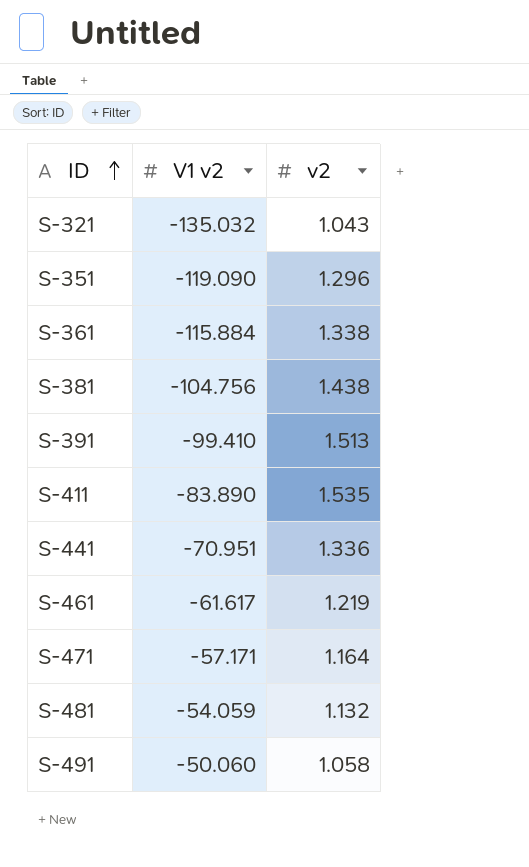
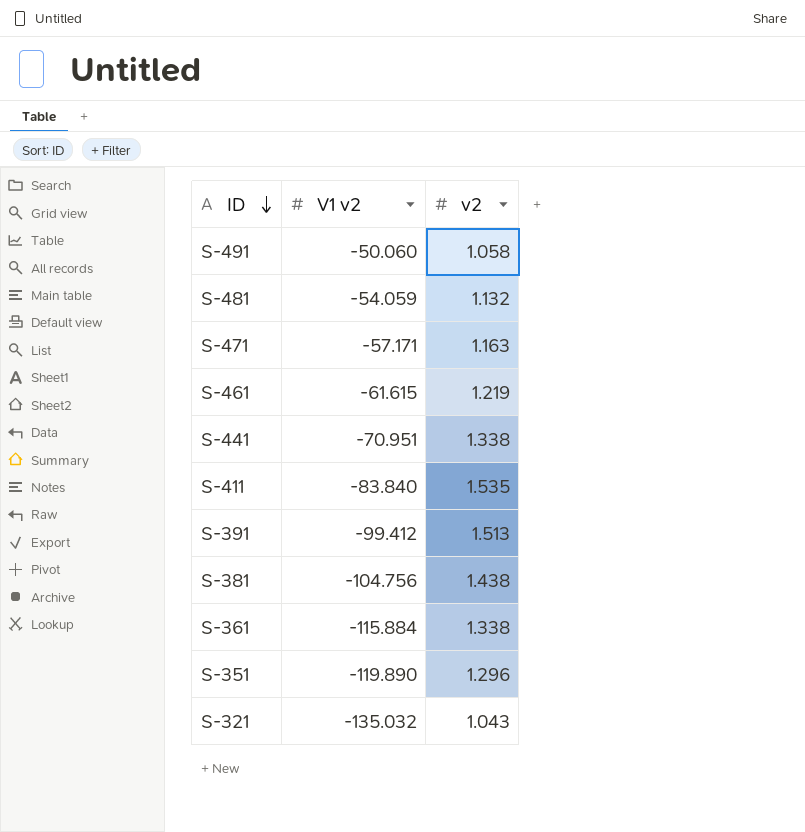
row order: ID ascending -> ID descending
S-471 | v2: 1.164 -> 1.163
S-461 | V1 v2: -61.617 -> -61.615
S-441 | v2: 1.336 -> 1.338
S-411 | V1 v2: -83.890 -> -83.840
S-391 | V1 v2: -99.410 -> -99.412
S-351 | V1 v2: -119.090 -> -119.890

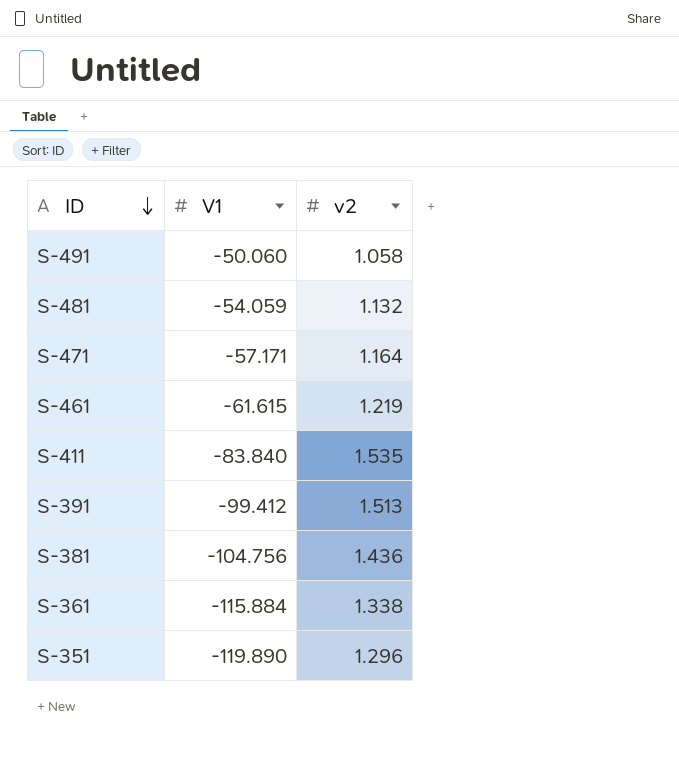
column name: V1 v2 -> V1
row S-441: -70.951 | 1.338 -> none
row S-321: -135.032 | 1.043 -> none
S-471 | v2: 1.163 -> 1.164
S-381 | v2: 1.438 -> 1.436

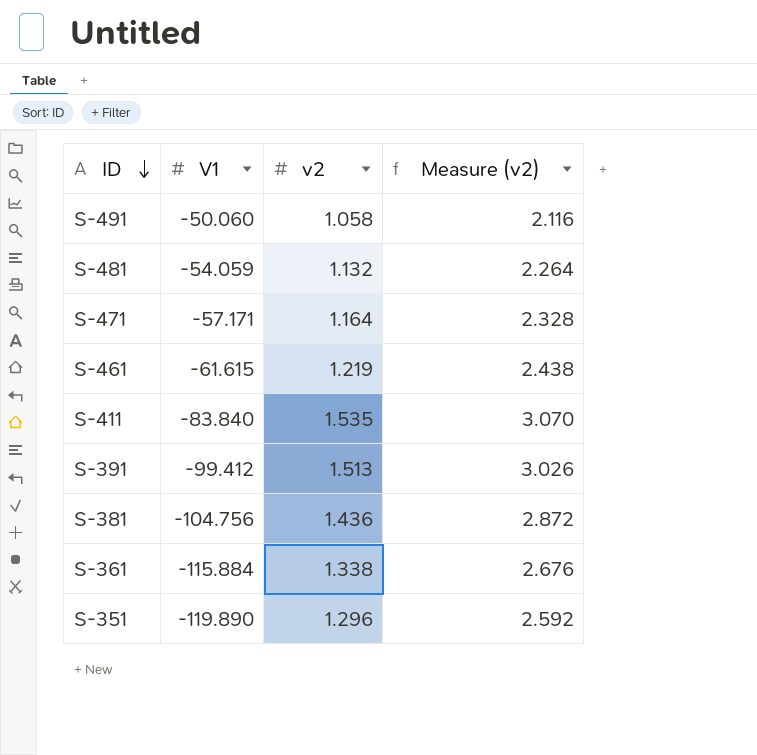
column Measure (v2) | formula: none -> [v2] * 2

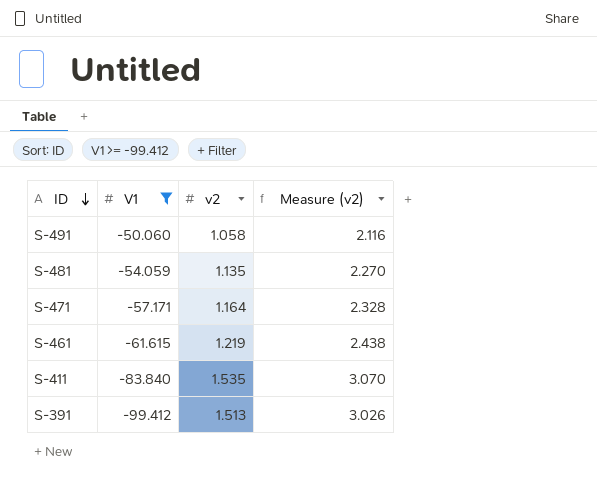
filter: none -> V1 >= -99.412
S-481 | v2: 1.132 -> 1.135
S-481 | Measure (v2): 2.264 -> 2.270

